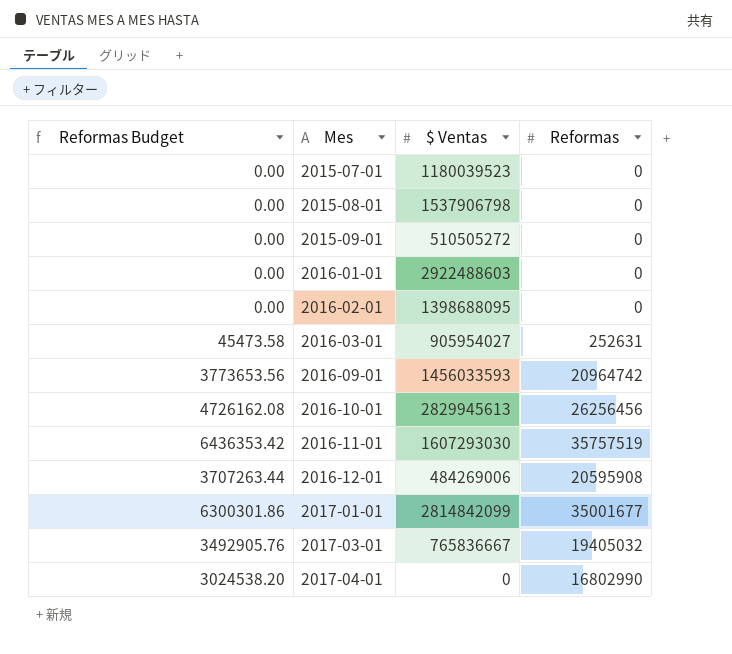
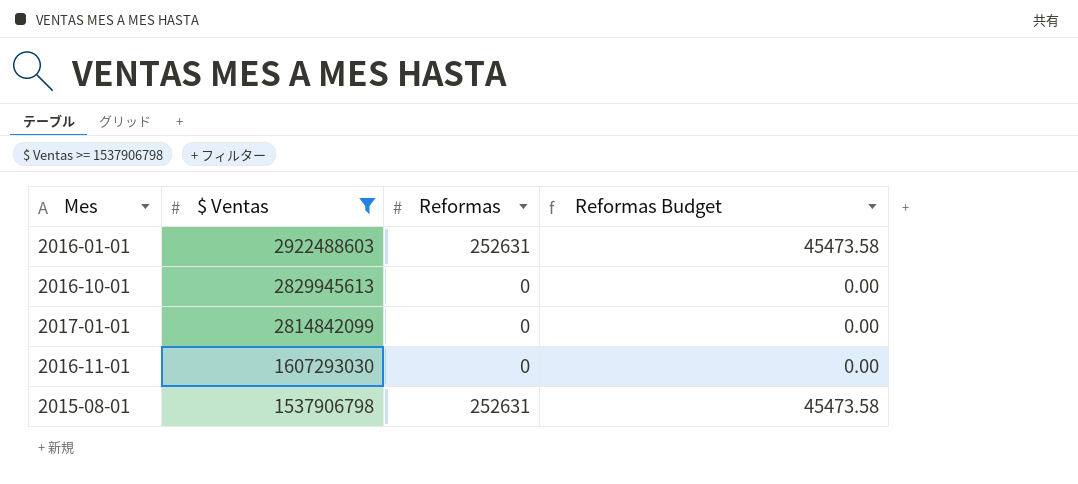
filter: none -> $ Ventas >= 1537906798
row order: Mes ascending -> $ Ventas descending
column Reformas Budget | position: 1 -> 4
2016-01-01 | Reformas: 0 -> 252631
2016-01-01 | Reformas Budget: 0.00 -> 45473.58
2016-10-01 | Reformas: 26256456 -> 0
2016-10-01 | Reformas Budget: 4726162.08 -> 0.00
2017-01-01 | Reformas: 35001677 -> 0
2017-01-01 | Reformas Budget: 6300301.86 -> 0.00
2016-11-01 | Reformas: 35757519 -> 0
2016-11-01 | Reformas Budget: 6436353.42 -> 0.00
2015-08-01 | Reformas: 0 -> 252631
2015-08-01 | Reformas Budget: 0.00 -> 45473.58

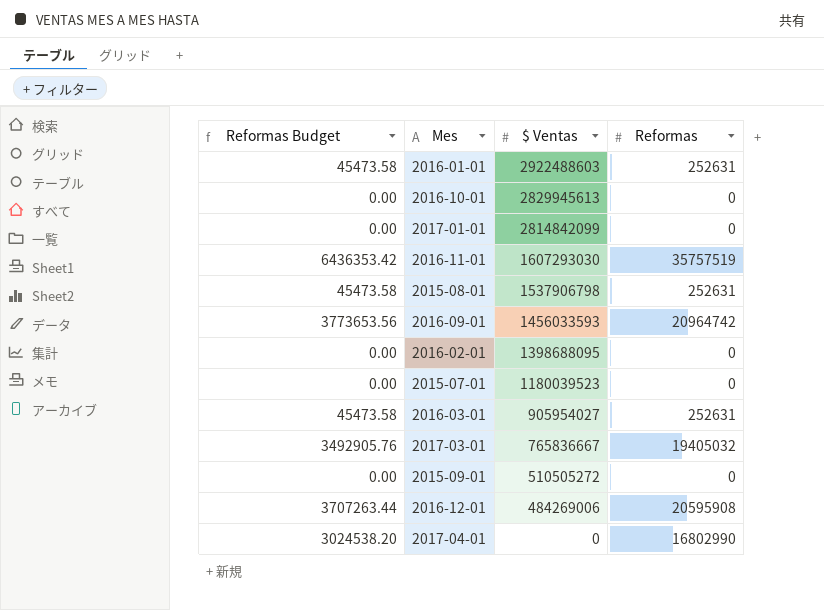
filter: $ Ventas >= 1537906798 -> none
column Reformas Budget | position: 4 -> 1
2016-11-01 | Reformas Budget: 0.00 -> 6436353.42
2016-11-01 | Reformas: 0 -> 35757519

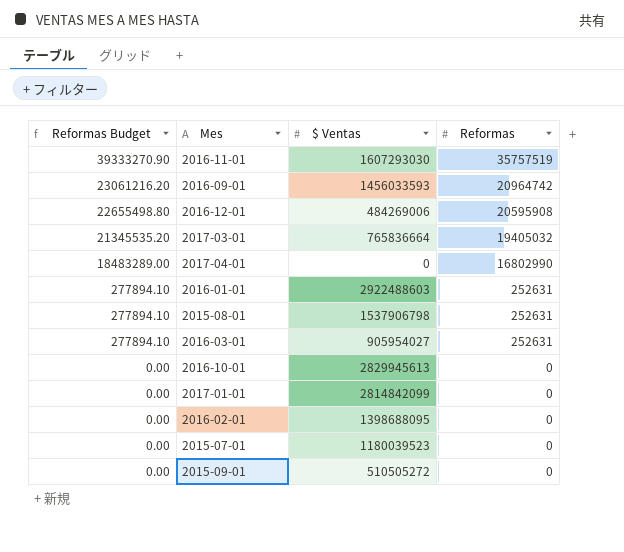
row order: $ Ventas descending -> Reformas Budget descending
column Reformas Budget | formula: [Reformas] * 0.18 -> [Reformas] * 1.1
2017-03-01 | $ Ventas: 765836667 -> 765836664

